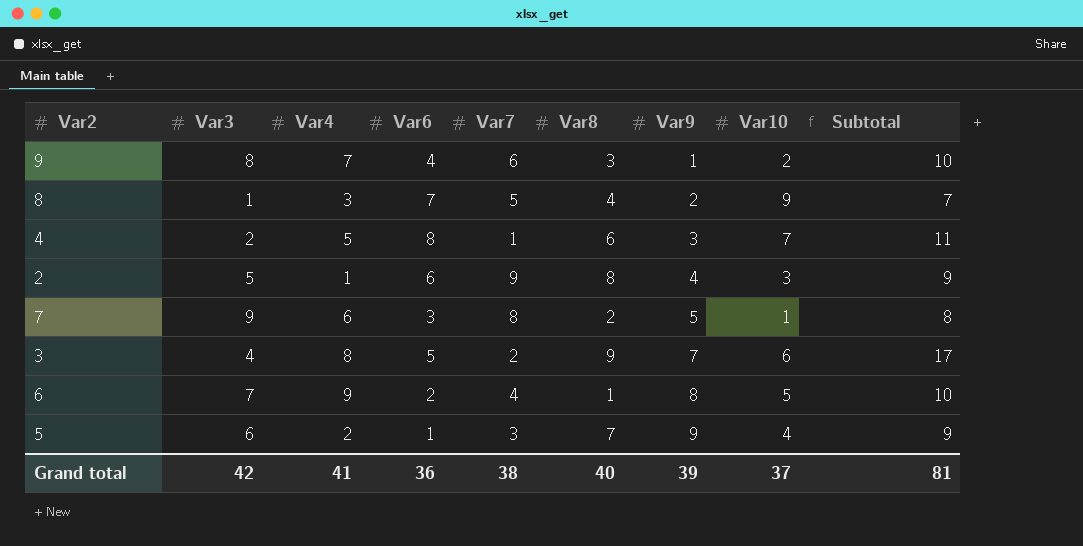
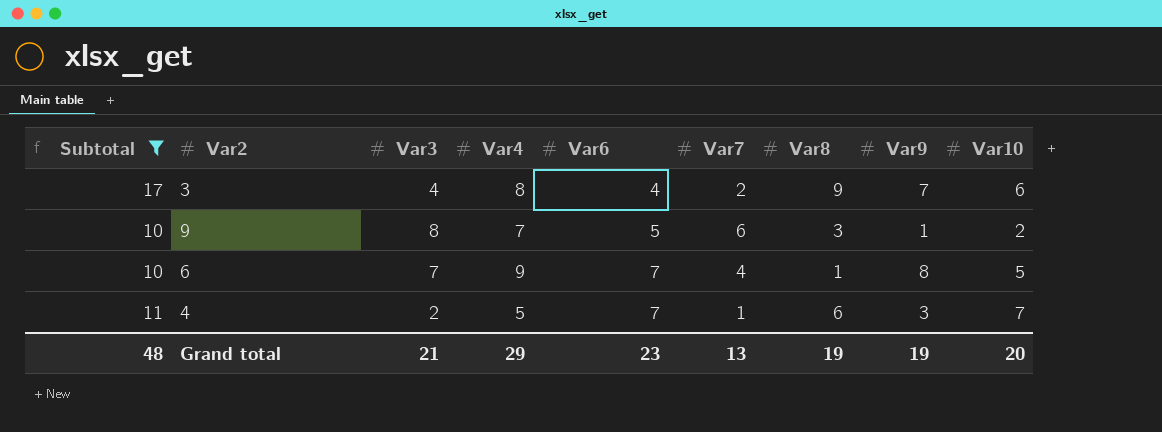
filter: none -> Subtotal >= 10
row order: Var9 ascending -> Var6 ascending
column Subtotal | position: 9 -> 1
3 | Var6: 5 -> 4
9 | Var6: 4 -> 5
6 | Var6: 2 -> 7
4 | Var6: 8 -> 7
Grand total | Subtotal: 81 -> 48
Grand total | Var3: 42 -> 21
Grand total | Var4: 41 -> 29
Grand total | Var6: 36 -> 23
Grand total | Var7: 38 -> 13
Grand total | Var8: 40 -> 19
Grand total | Var9: 39 -> 19
Grand total | Var10: 37 -> 20

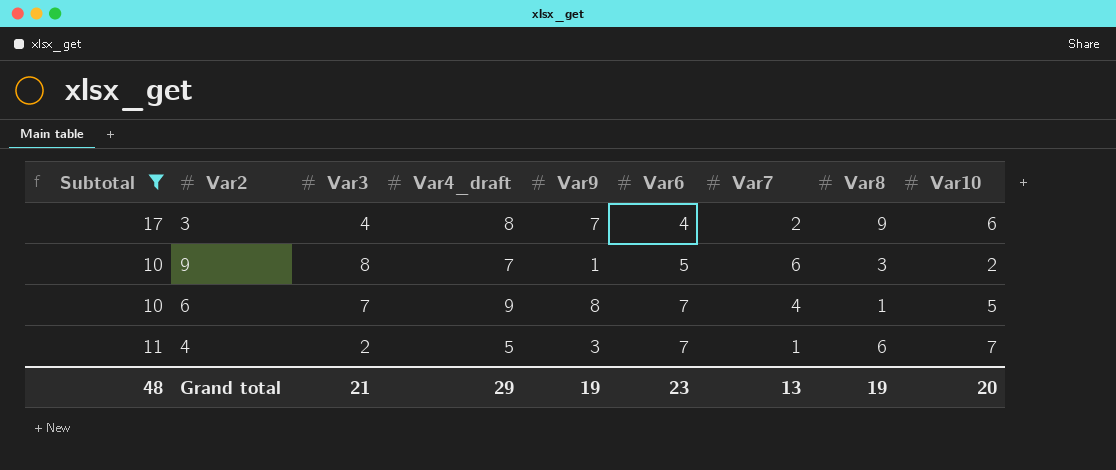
column name: Var4 -> Var4_draft
column Var9 | position: 8 -> 5

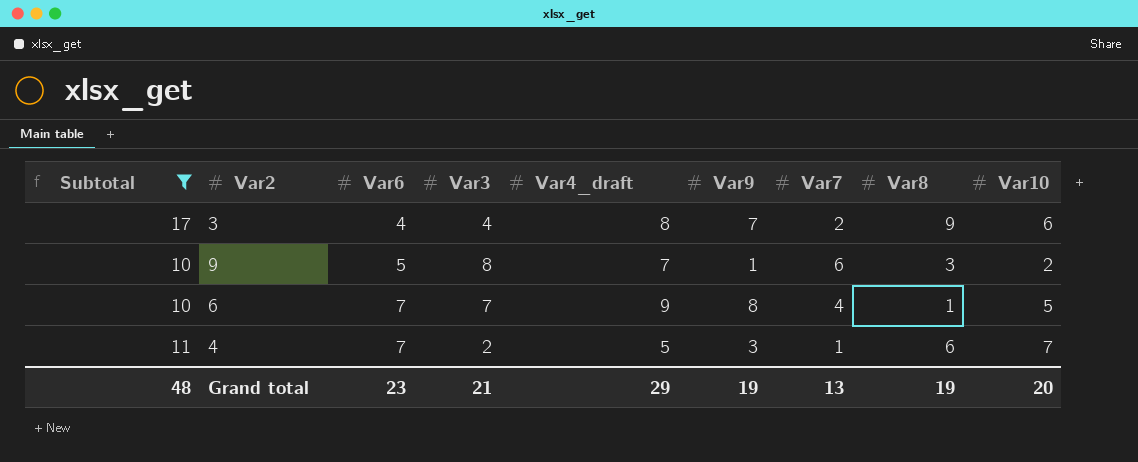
column Var6 | position: 6 -> 3

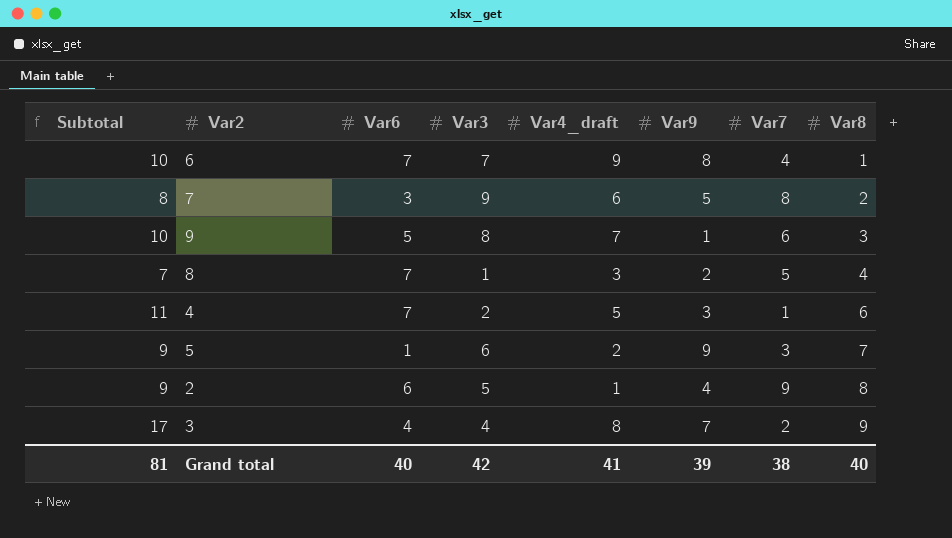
filter: Subtotal >= 10 -> none
row order: Var6 ascending -> Var8 ascending
column Var10 | position: 9 -> none
Grand total | Subtotal: 48 -> 81
Grand total | Var6: 23 -> 40
Grand total | Var3: 21 -> 42
Grand total | Var4_draft: 29 -> 41
Grand total | Var9: 19 -> 39
Grand total | Var7: 13 -> 38
Grand total | Var8: 19 -> 40

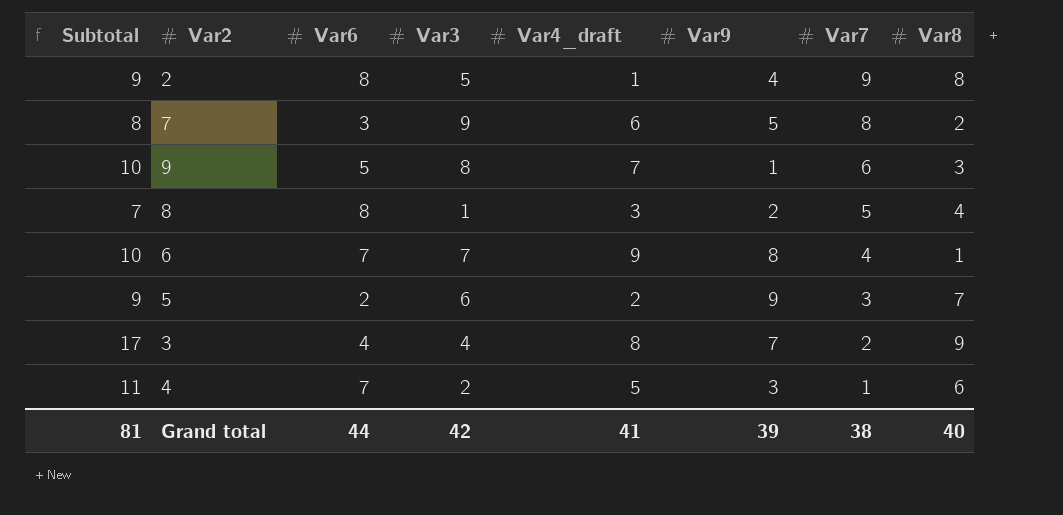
row order: Var8 ascending -> Var7 descending
2 | Var6: 6 -> 8
8 | Var6: 7 -> 8
5 | Var6: 1 -> 2
Grand total | Var6: 40 -> 44

